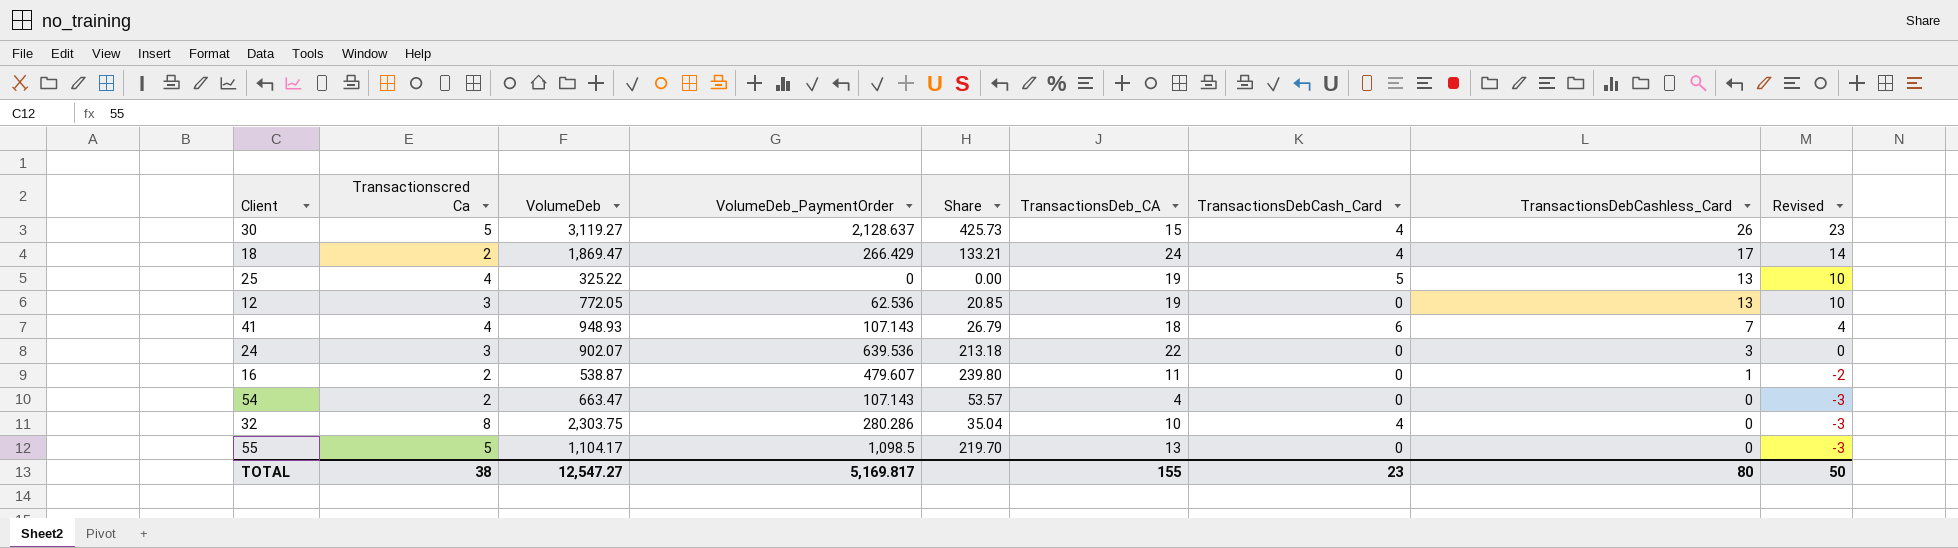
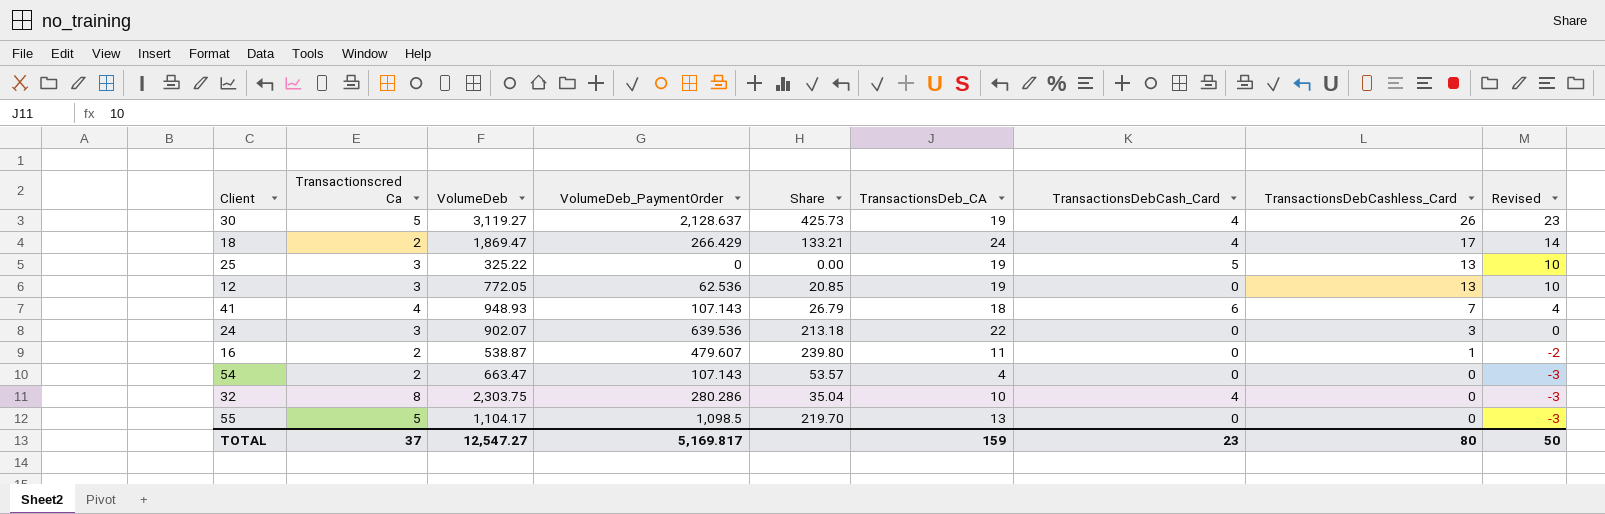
30 | TransactionsDeb_CA: 15 -> 19
25 | Transactionscred Ca: 4 -> 3
TOTAL | Transactionscred Ca: 38 -> 37
TOTAL | TransactionsDeb_CA: 155 -> 159

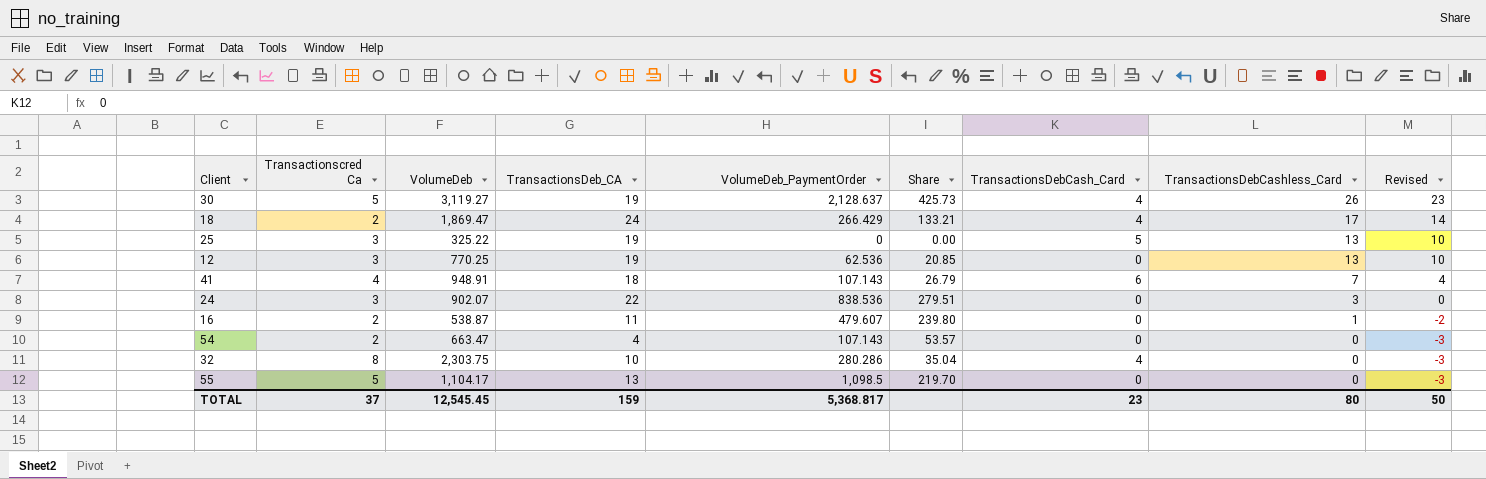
column TransactionsDeb_CA | position: 6 -> 4
12 | VolumeDeb: 772.05 -> 770.25
41 | VolumeDeb: 948.93 -> 948.91
24 | VolumeDeb_PaymentOrder: 639.536 -> 838.536
24 | Share: 213.18 -> 279.51
TOTAL | VolumeDeb: 12,547.27 -> 12,545.45
TOTAL | VolumeDeb_PaymentOrder: 5,169.817 -> 5,368.817

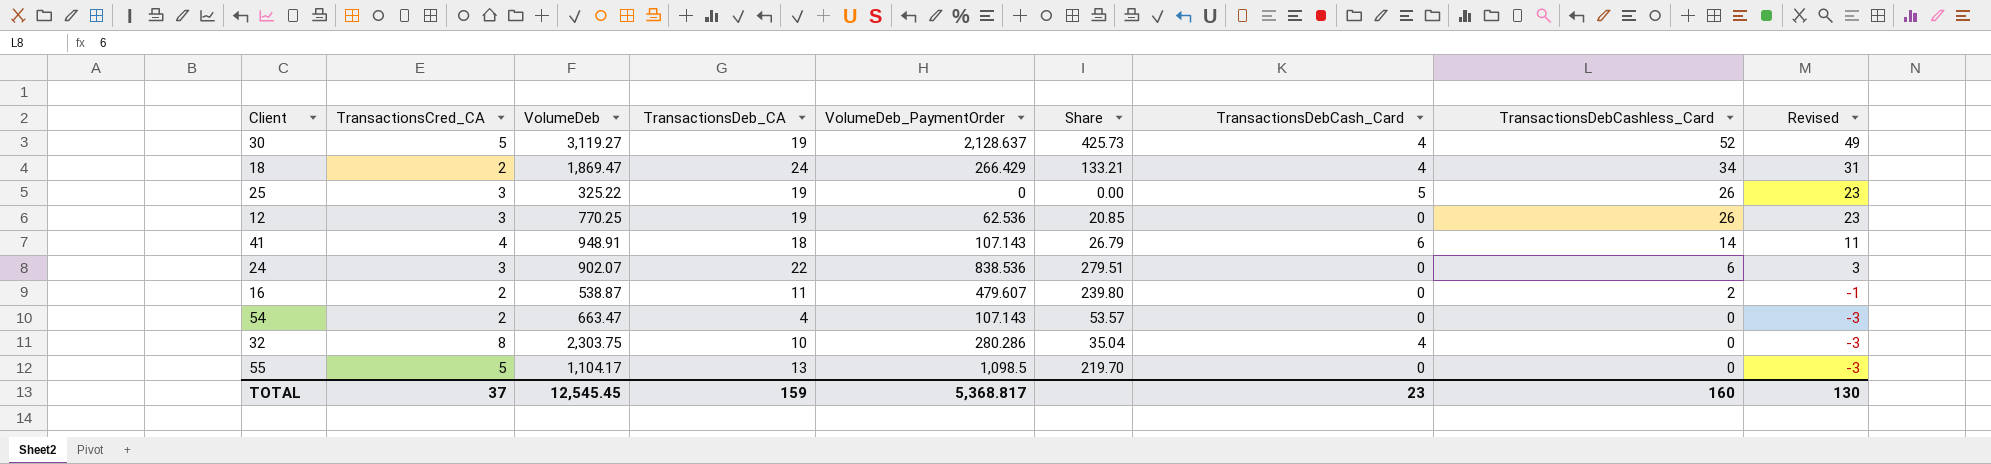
column name: Transactionscred Ca -> TransactionsCred_CA
30 | TransactionsDebCashless_Card: 26 -> 52
30 | Revised: 23 -> 49
18 | TransactionsDebCashless_Card: 17 -> 34
18 | Revised: 14 -> 31
25 | TransactionsDebCashless_Card: 13 -> 26
25 | Revised: 10 -> 23
12 | TransactionsDebCashless_Card: 13 -> 26
12 | Revised: 10 -> 23
41 | TransactionsDebCashless_Card: 7 -> 14
41 | Revised: 4 -> 11
24 | TransactionsDebCashless_Card: 3 -> 6
24 | Revised: 0 -> 3
16 | TransactionsDebCashless_Card: 1 -> 2
16 | Revised: -2 -> -1
TOTAL | TransactionsDebCashless_Card: 80 -> 160
TOTAL | Revised: 50 -> 130

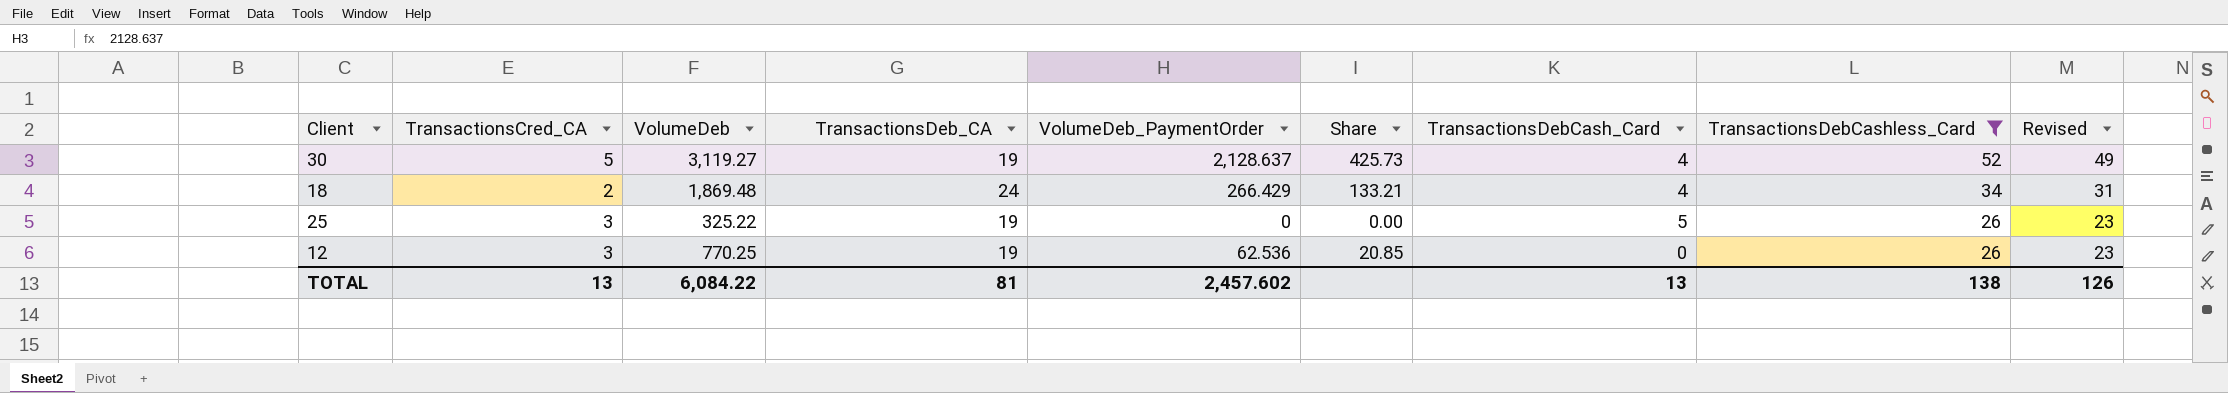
filter: none -> TransactionsDebCashless_Card >= 26
18 | VolumeDeb: 1,869.47 -> 1,869.48
TOTAL | TransactionsCred_CA: 37 -> 13
TOTAL | VolumeDeb: 12,545.45 -> 6,084.22
TOTAL | TransactionsDeb_CA: 159 -> 81
TOTAL | VolumeDeb_PaymentOrder: 5,368.817 -> 2,457.602
TOTAL | TransactionsDebCash_Card: 23 -> 13
TOTAL | TransactionsDebCashless_Card: 160 -> 138
TOTAL | Revised: 130 -> 126

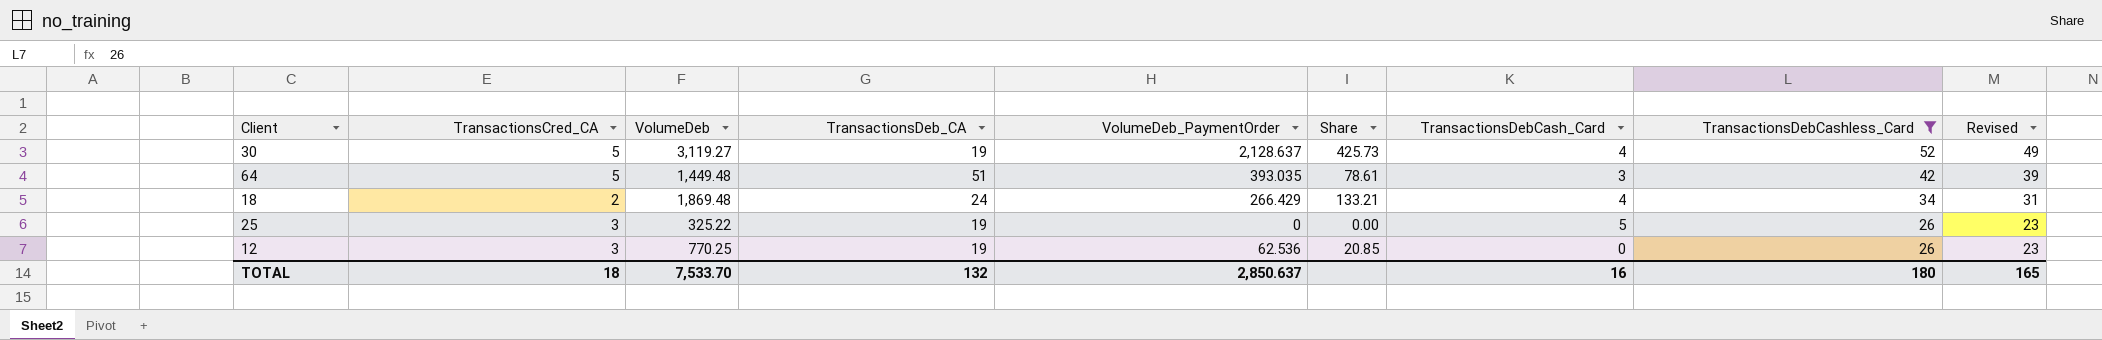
row 64: none -> 5 | 1,449.48 | 51 | 393.035 | 78.61 | 3 | 42 | 39
TOTAL | TransactionsCred_CA: 13 -> 18
TOTAL | VolumeDeb: 6,084.22 -> 7,533.70
TOTAL | TransactionsDeb_CA: 81 -> 132
TOTAL | VolumeDeb_PaymentOrder: 2,457.602 -> 2,850.637
TOTAL | TransactionsDebCash_Card: 13 -> 16
TOTAL | TransactionsDebCashless_Card: 138 -> 180
TOTAL | Revised: 126 -> 165

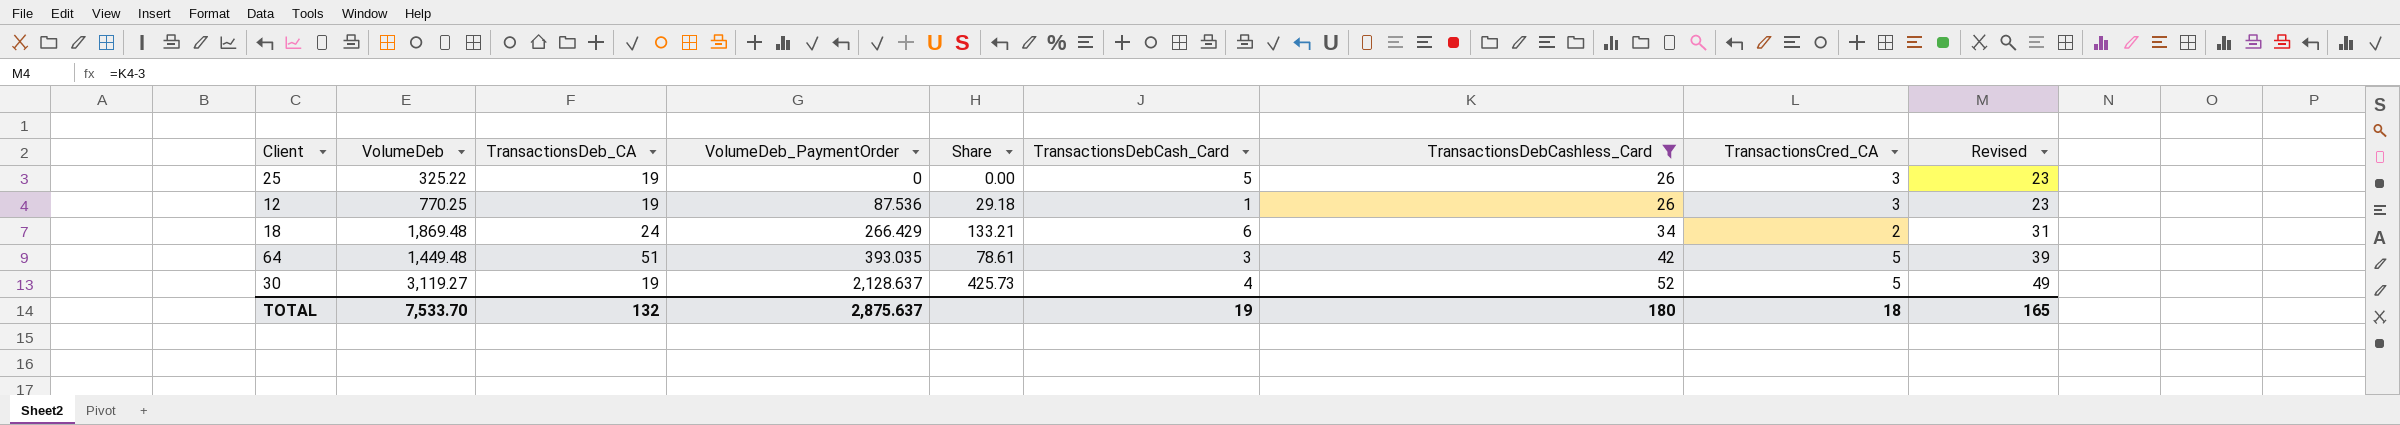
row order: TransactionsDebCashless_Card descending -> VolumeDeb_PaymentOrder ascending
column TransactionsCred_CA | position: 2 -> 8
12 | VolumeDeb_PaymentOrder: 62.536 -> 87.536
12 | Share: 20.85 -> 29.18
12 | TransactionsDebCash_Card: 0 -> 1
18 | TransactionsDebCash_Card: 4 -> 6
TOTAL | VolumeDeb_PaymentOrder: 2,850.637 -> 2,875.637
TOTAL | TransactionsDebCash_Card: 16 -> 19

